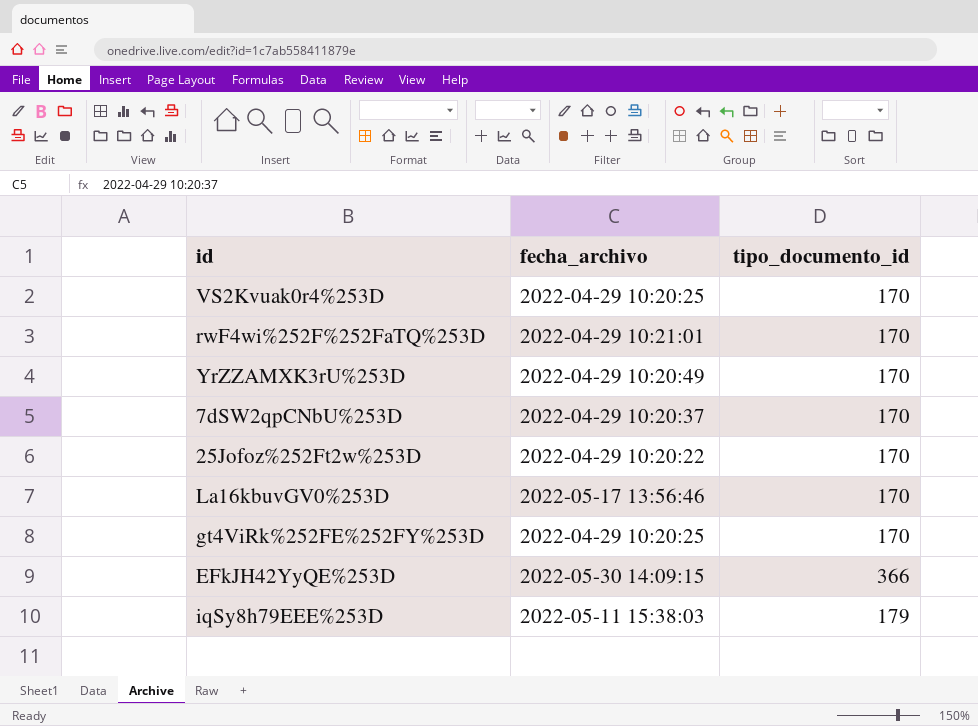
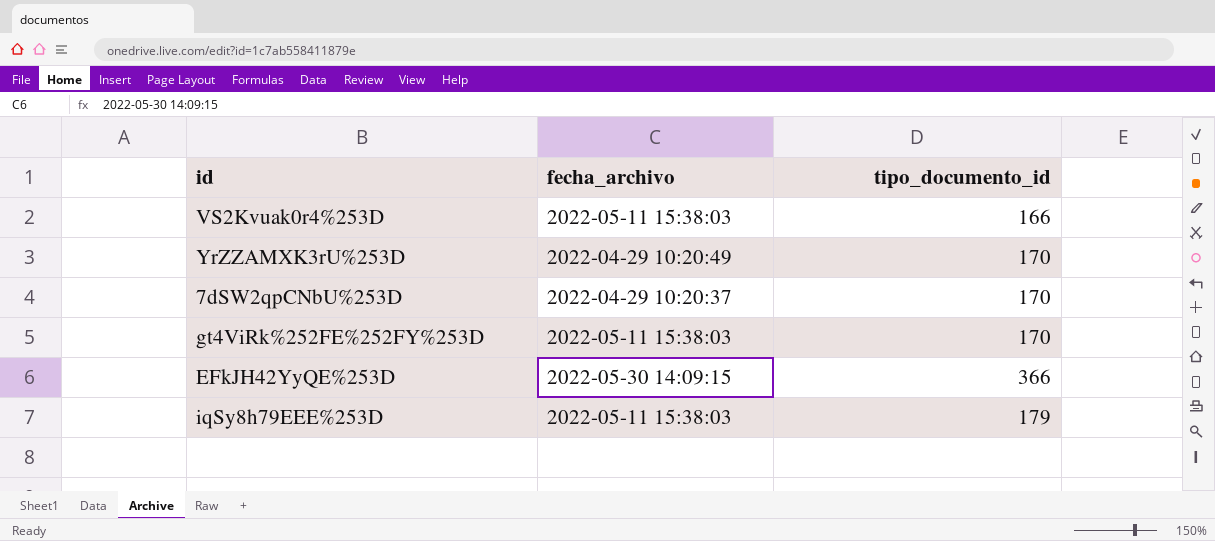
row rwF4wi%252F%252FaTQ%253D: 2022-04-29 10:21:01 | 170 -> none
row 25Jofoz%252Ft2w%253D: 2022-04-29 10:20:22 | 170 -> none
row La16kbuvGV0%253D: 2022-05-17 13:56:46 | 170 -> none
VS2Kvuak0r4%253D | fecha_archivo: 2022-04-29 10:20:25 -> 2022-05-11 15:38:03
VS2Kvuak0r4%253D | tipo_documento_id: 170 -> 166
gt4ViRk%252FE%252FY%253D | fecha_archivo: 2022-04-29 10:20:25 -> 2022-05-11 15:38:03

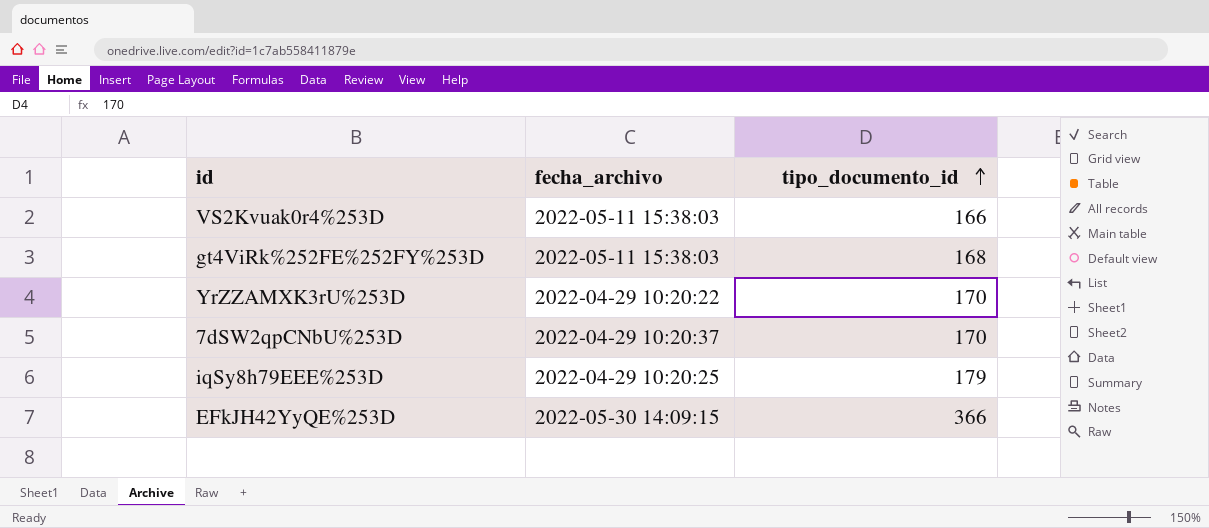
row order: none -> tipo_documento_id ascending
gt4ViRk%252FE%252FY%253D | tipo_documento_id: 170 -> 168
YrZZAMXK3rU%253D | fecha_archivo: 2022-04-29 10:20:49 -> 2022-04-29 10:20:22
iqSy8h79EEE%253D | fecha_archivo: 2022-05-11 15:38:03 -> 2022-04-29 10:20:25

